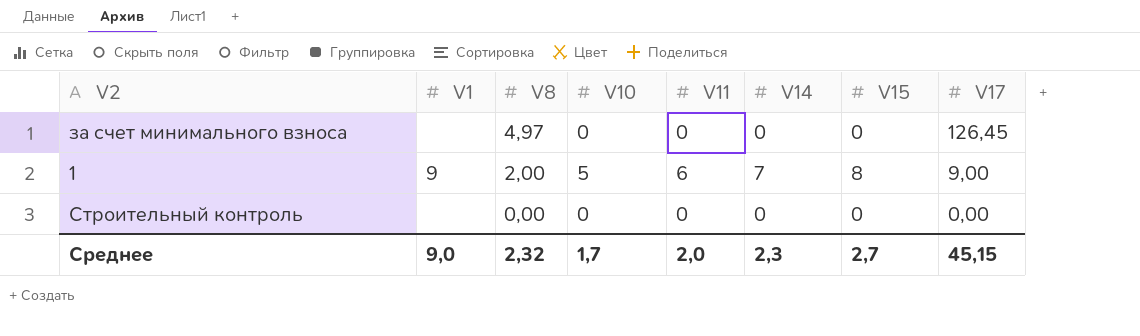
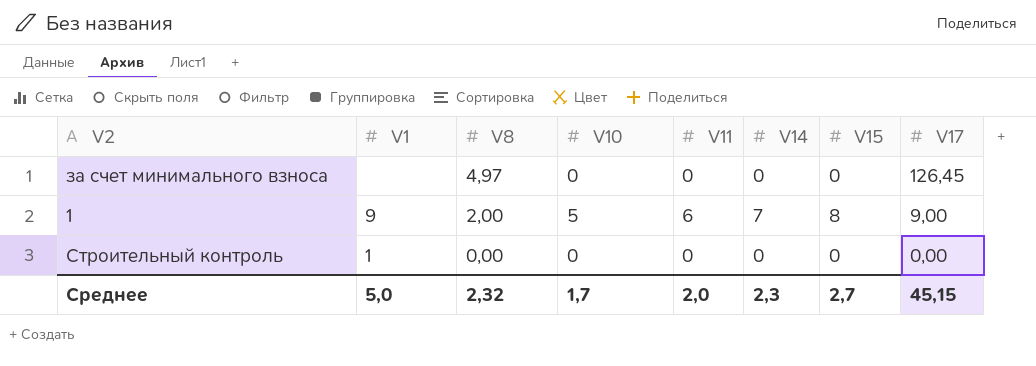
Строительный контроль | V1: none -> 1
Среднее | V1: 9,0 -> 5,0

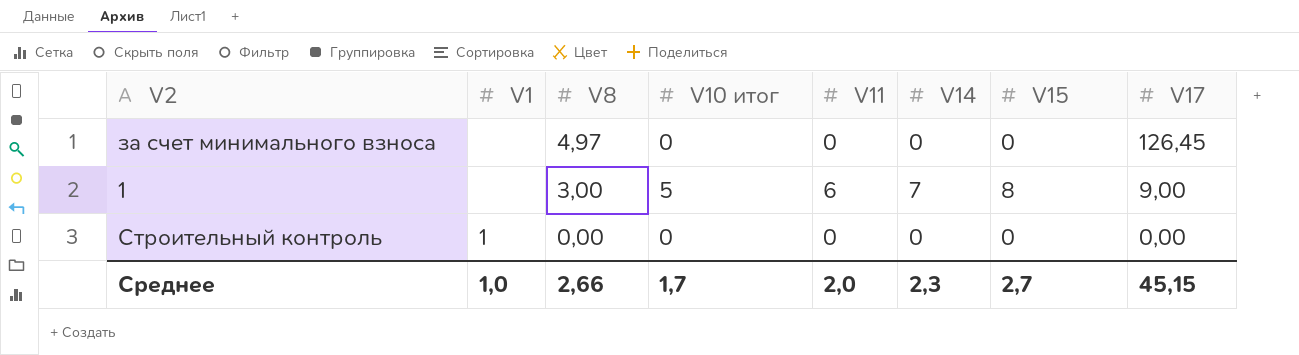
column name: V10 -> V10 итог
1 | V1: 9 -> none
1 | V8: 2,00 -> 3,00
Среднее | V1: 5,0 -> 1,0
Среднее | V8: 2,32 -> 2,66

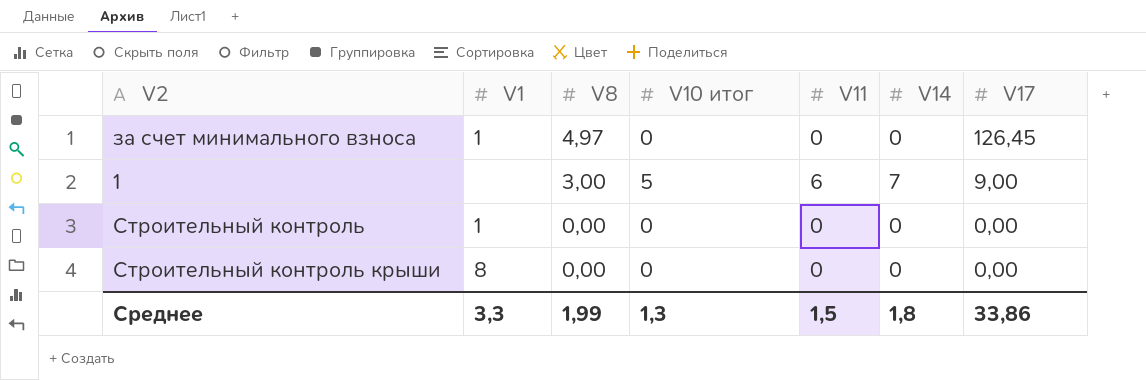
column V15 | position: 7 -> none
за счет минимального взноса | V1: none -> 1
row Строительный контроль крыши: none -> 8 | 0,00 | 0 | 0 | 0 | 0,00
Среднее | V1: 1,0 -> 3,3
Среднее | V8: 2,66 -> 1,99
Среднее | V10 итог: 1,7 -> 1,3
Среднее | V11: 2,0 -> 1,5
Среднее | V14: 2,3 -> 1,8
Среднее | V17: 45,15 -> 33,86

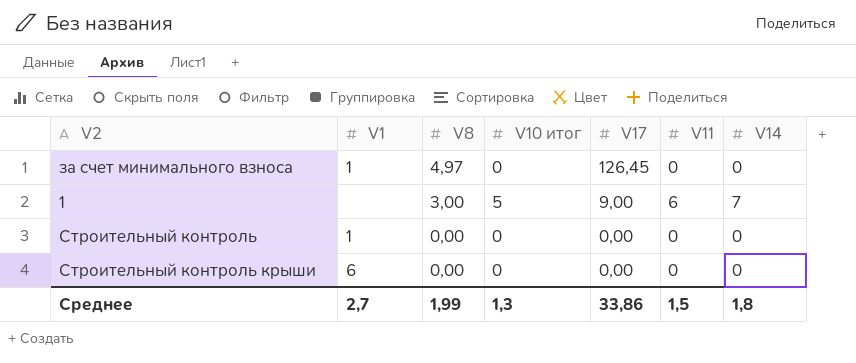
column V17 | position: 7 -> 5
Строительный контроль крыши | V1: 8 -> 6
Среднее | V1: 3,3 -> 2,7

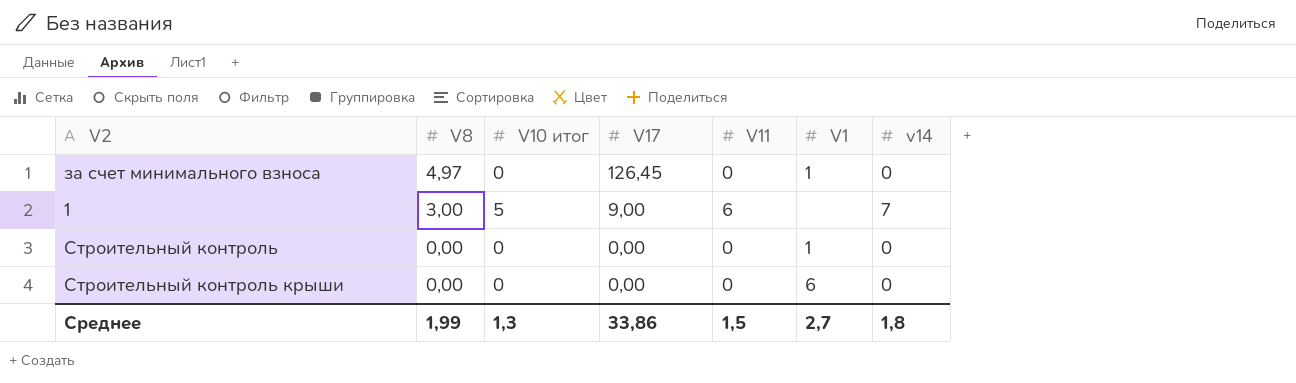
column V1 | position: 2 -> 6
column name: V14 -> v14

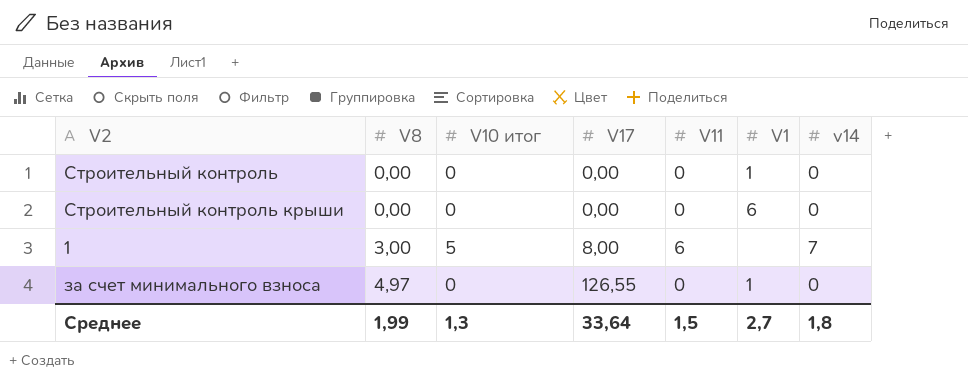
row order: V8 descending -> V8 ascending
1 | V17: 9,00 -> 8,00
за счет минимального взноса | V17: 126,45 -> 126,55
Среднее | V17: 33,86 -> 33,64

